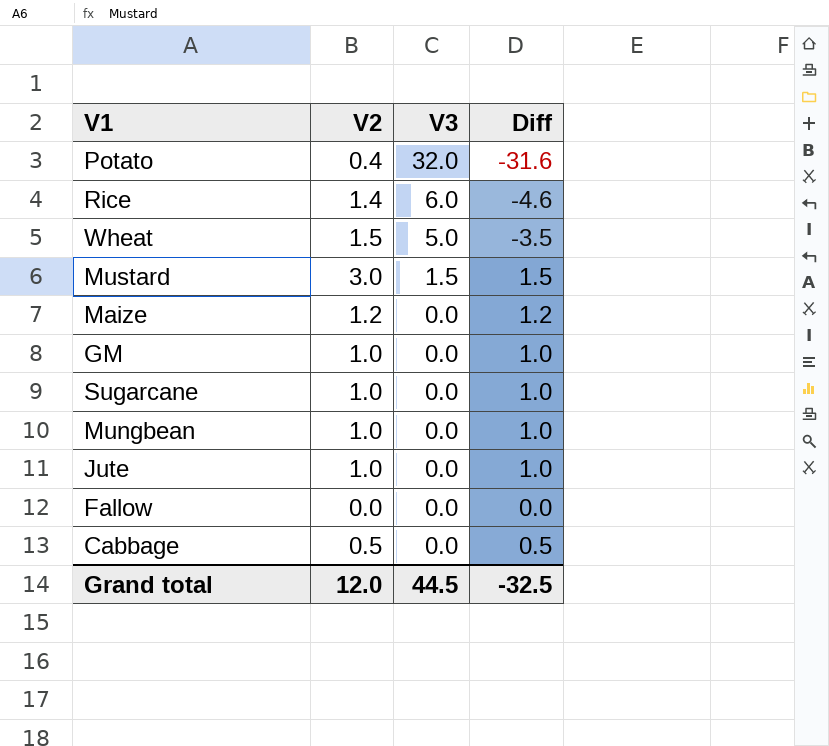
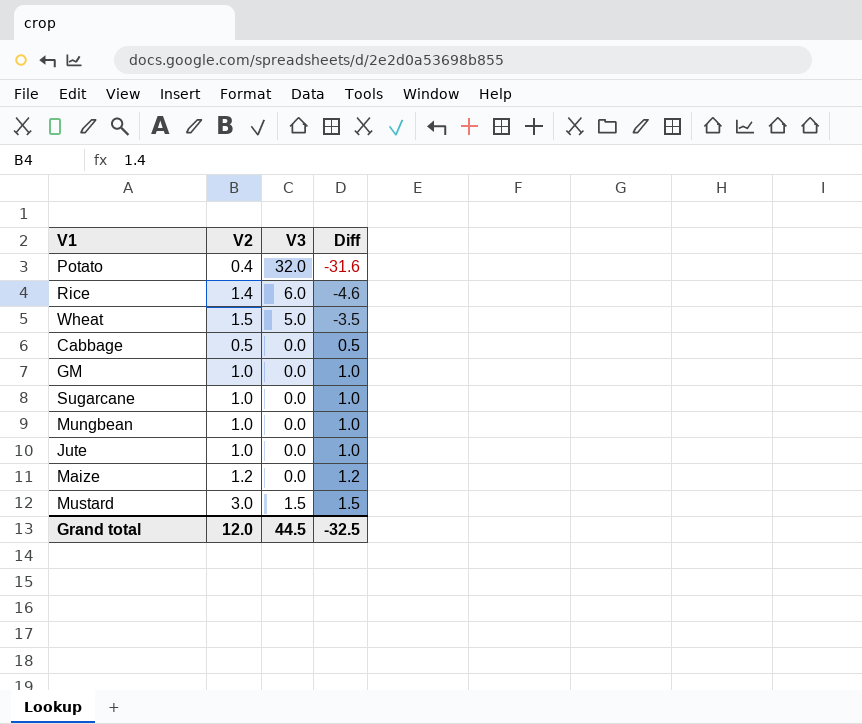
row order: V3 descending -> Diff ascending
row Fallow: 0.0 | 0.0 | 0.0 -> none

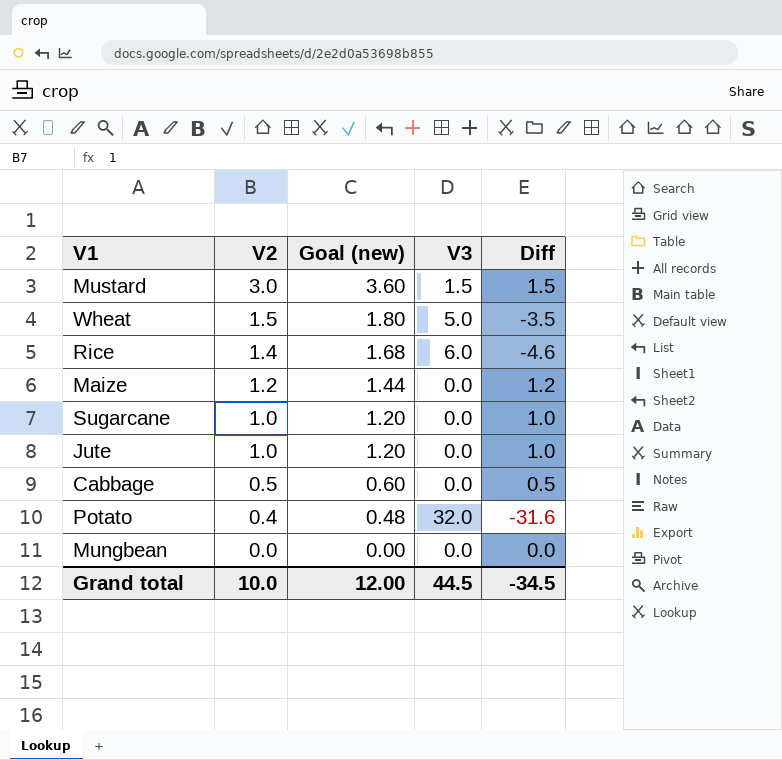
row order: Diff ascending -> V2 descending
column Goal (new) | formula: none -> [V2] * 1.2
row GM: 1.0 | 0.0 | 1.0 -> none
Mungbean | V2: 1.0 -> 0.0
Mungbean | Diff: 1.0 -> 0.0
Grand total | V2: 12.0 -> 10.0
Grand total | Diff: -32.5 -> -34.5

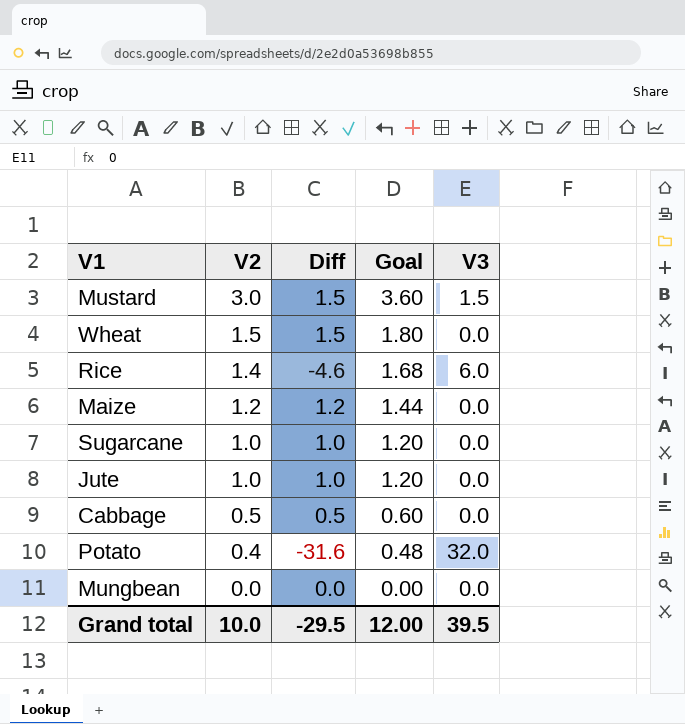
column Diff | position: 5 -> 3
column name: Goal (new) -> Goal
Wheat | Diff: -3.5 -> 1.5
Wheat | V3: 5.0 -> 0.0
Grand total | Diff: -34.5 -> -29.5
Grand total | V3: 44.5 -> 39.5

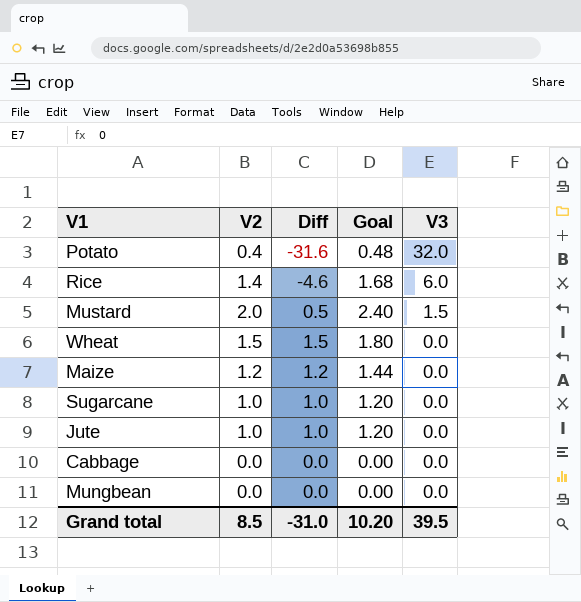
row order: V2 descending -> V3 descending
Mustard | V2: 3.0 -> 2.0
Mustard | Diff: 1.5 -> 0.5
Mustard | Goal: 3.60 -> 2.40
Cabbage | V2: 0.5 -> 0.0
Cabbage | Diff: 0.5 -> 0.0
Cabbage | Goal: 0.60 -> 0.00
Grand total | V2: 10.0 -> 8.5
Grand total | Diff: -29.5 -> -31.0
Grand total | Goal: 12.00 -> 10.20

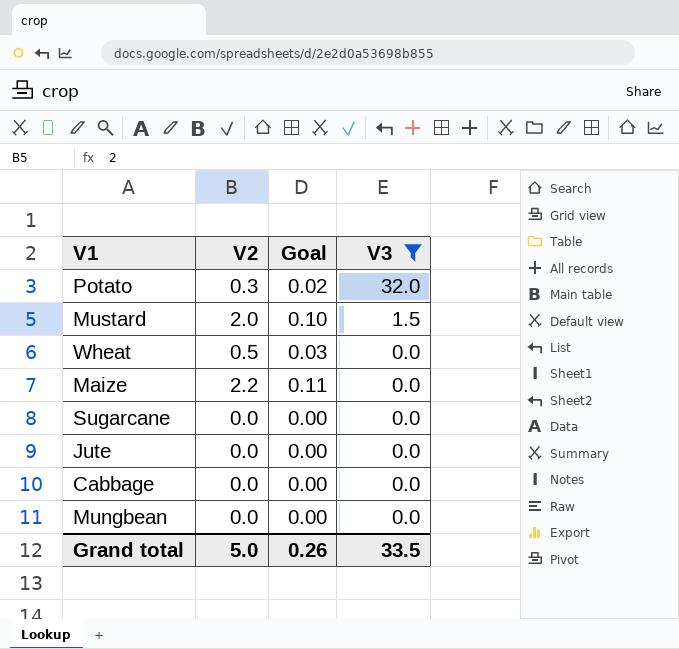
filter: none -> V3 != 6.0
column Diff | formula: [V2] - [V3] -> none
column Goal | formula: [V2] * 1.2 -> [V2] * 0.05
Potato | V2: 0.4 -> 0.3
Wheat | V2: 1.5 -> 0.5
Maize | V2: 1.2 -> 2.2
Sugarcane | V2: 1.0 -> 0.0
Jute | V2: 1.0 -> 0.0
Grand total | V2: 8.5 -> 5.0
Grand total | Goal: 10.20 -> 0.26
Grand total | V3: 39.5 -> 33.5

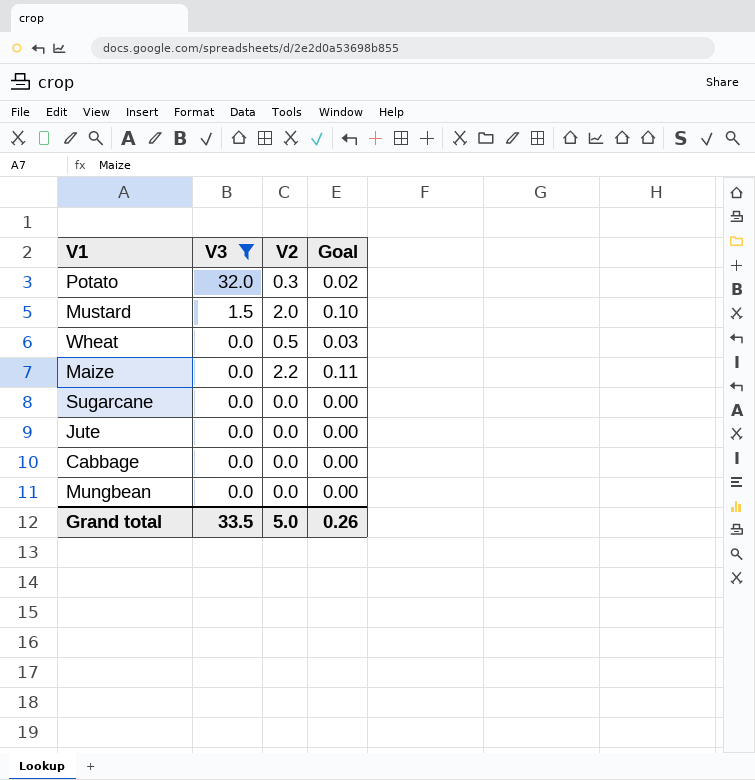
column V3 | position: 4 -> 2

